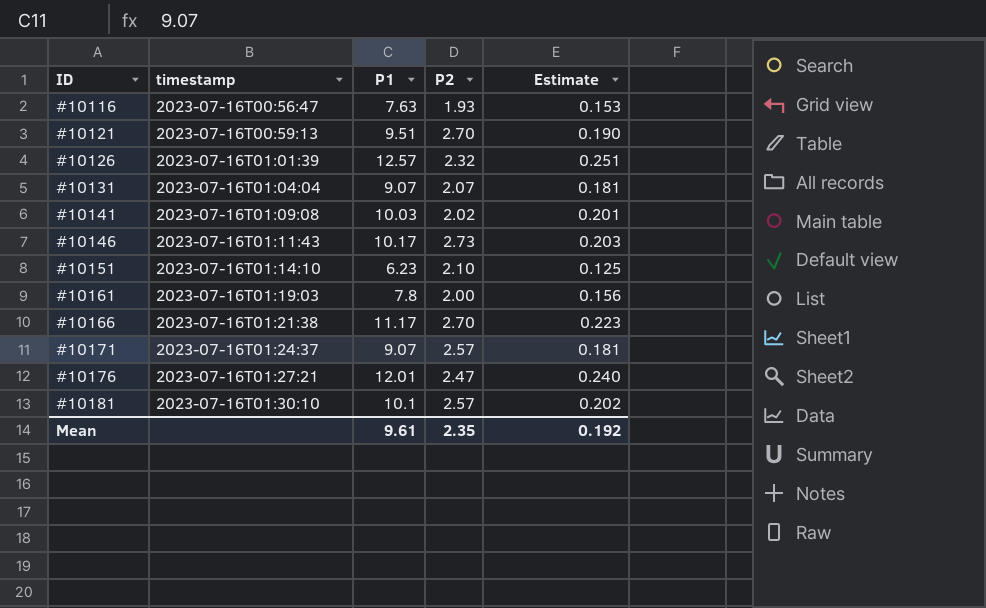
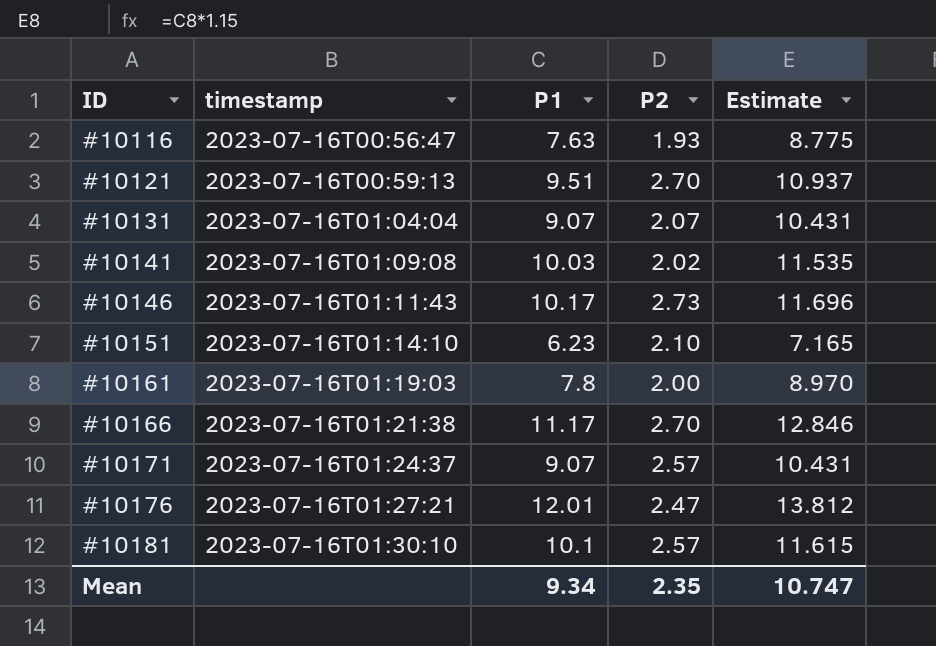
column Estimate | formula: [P1] * 0.02 -> [P1] * 1.15
row #10126: 2023-07-16T01:01:39 | 12.57 | 2.32 | 0.251 -> none
Mean | P1: 9.61 -> 9.34
Mean | Estimate: 0.192 -> 10.747

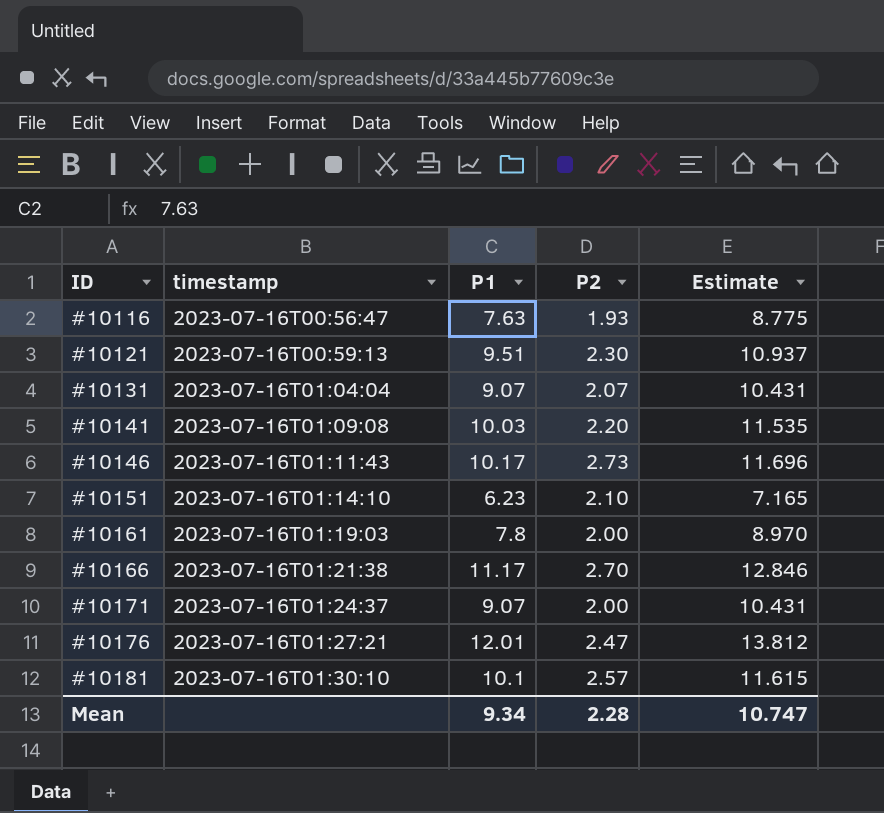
#10121 | P2: 2.70 -> 2.30
#10141 | P2: 2.02 -> 2.20
#10171 | P2: 2.57 -> 2.00
Mean | P2: 2.35 -> 2.28

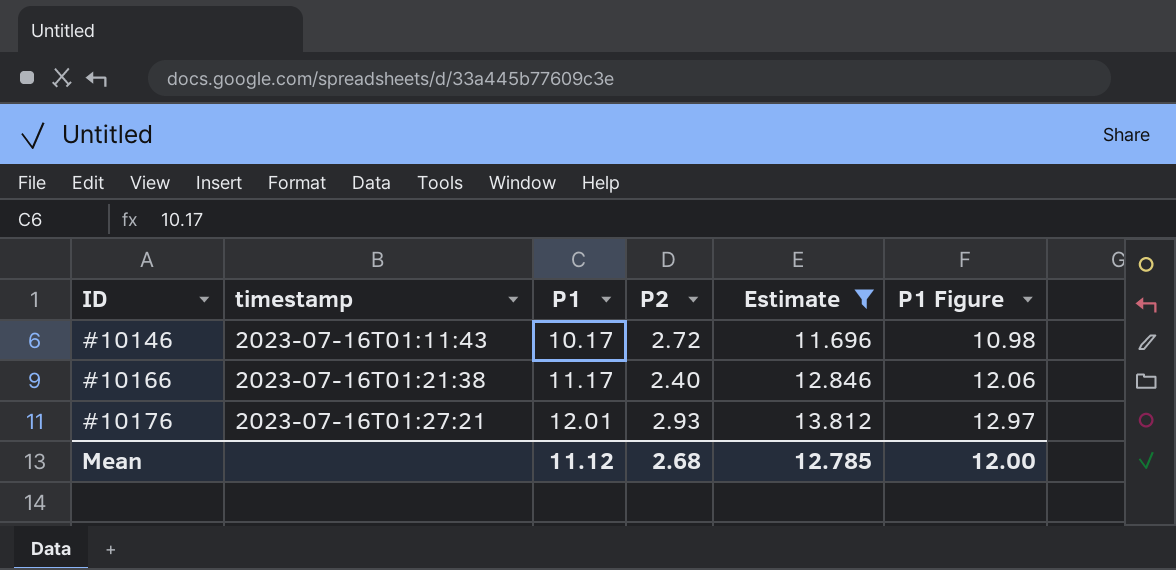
filter: none -> Estimate >= 11.696
column P1 Figure | formula: none -> [P1] * 1.08
#10146 | P2: 2.73 -> 2.72
#10166 | P2: 2.70 -> 2.40
#10176 | P2: 2.47 -> 2.93
Mean | P1: 9.34 -> 11.12
Mean | P2: 2.28 -> 2.68
Mean | Estimate: 10.747 -> 12.785

